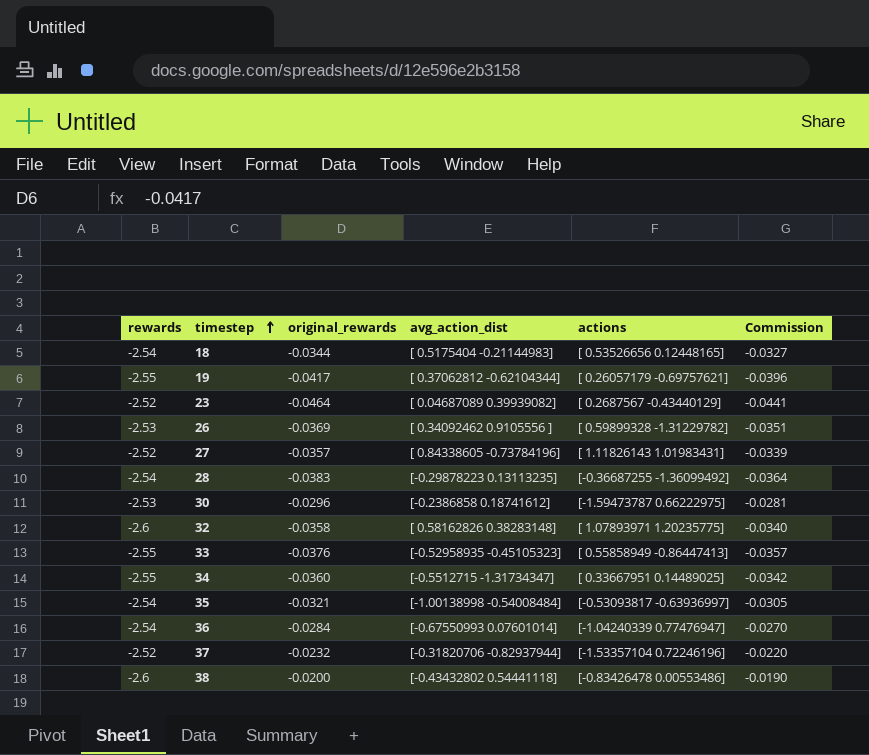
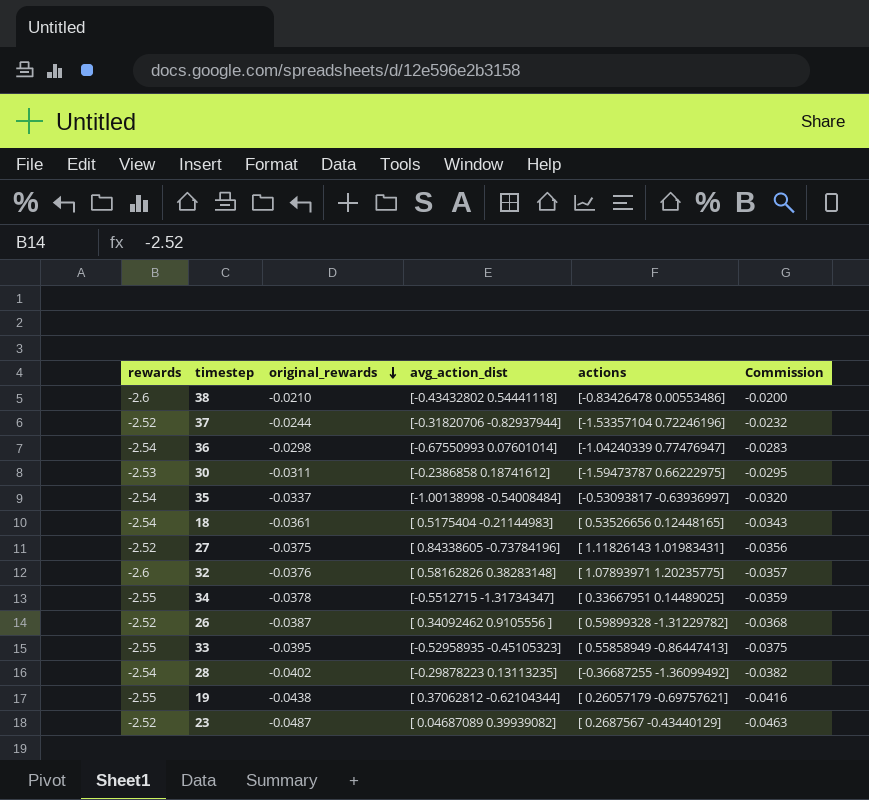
row order: timestep ascending -> original_rewards descending
38 | original_rewards: -0.0200 -> -0.0210
38 | Commission: -0.0190 -> -0.0200
37 | original_rewards: -0.0232 -> -0.0244
37 | Commission: -0.0220 -> -0.0232
36 | original_rewards: -0.0284 -> -0.0298
36 | Commission: -0.0270 -> -0.0283
30 | original_rewards: -0.0296 -> -0.0311
30 | Commission: -0.0281 -> -0.0295
35 | original_rewards: -0.0321 -> -0.0337
35 | Commission: -0.0305 -> -0.0320
18 | original_rewards: -0.0344 -> -0.0361
18 | Commission: -0.0327 -> -0.0343
27 | original_rewards: -0.0357 -> -0.0375
27 | Commission: -0.0339 -> -0.0356
32 | original_rewards: -0.0358 -> -0.0376
32 | Commission: -0.0340 -> -0.0357
34 | original_rewards: -0.0360 -> -0.0378
34 | Commission: -0.0342 -> -0.0359
26 | rewards: -2.53 -> -2.52
26 | original_rewards: -0.0369 -> -0.0387
26 | Commission: -0.0351 -> -0.0368
33 | original_rewards: -0.0376 -> -0.0395
33 | Commission: -0.0357 -> -0.0375
28 | original_rewards: -0.0383 -> -0.0402
28 | Commission: -0.0364 -> -0.0382
19 | original_rewards: -0.0417 -> -0.0438
19 | Commission: -0.0396 -> -0.0416
23 | original_rewards: -0.0464 -> -0.0487
23 | Commission: -0.0441 -> -0.0463

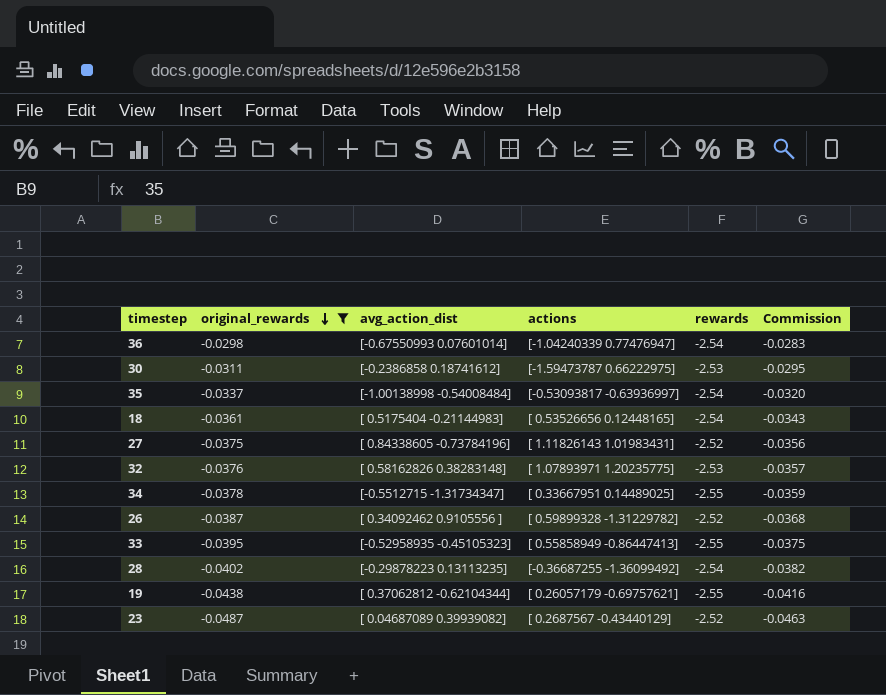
filter: none -> original_rewards <= -0.0298
column rewards | position: 1 -> 5
32 | rewards: -2.6 -> -2.53

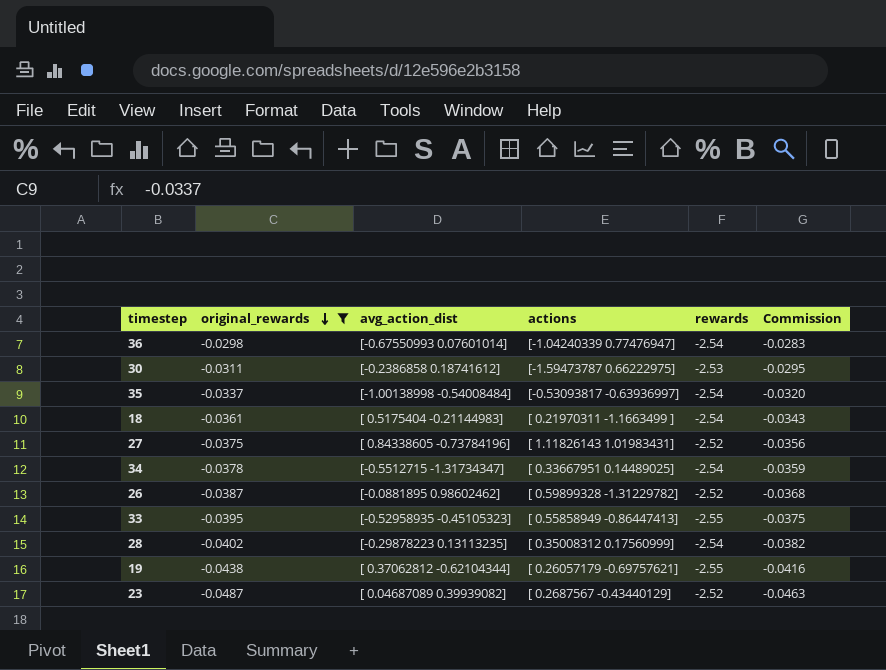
row 32: -0.0376 | [ 0.58162826 0.38283148] | [ 1.07893971 1.20235775] | -2.53 | -0.0357 -> none
18 | actions: [ 0.53526656 0.12448165] -> [ 0.21970311 -1.1663499 ]
34 | rewards: -2.55 -> -2.54
26 | avg_action_dist: [ 0.34092462 0.9105556 ] -> [-0.0881895 0.98602462]
28 | actions: [-0.36687255 -1.36099492] -> [ 0.35008312 0.17560999]

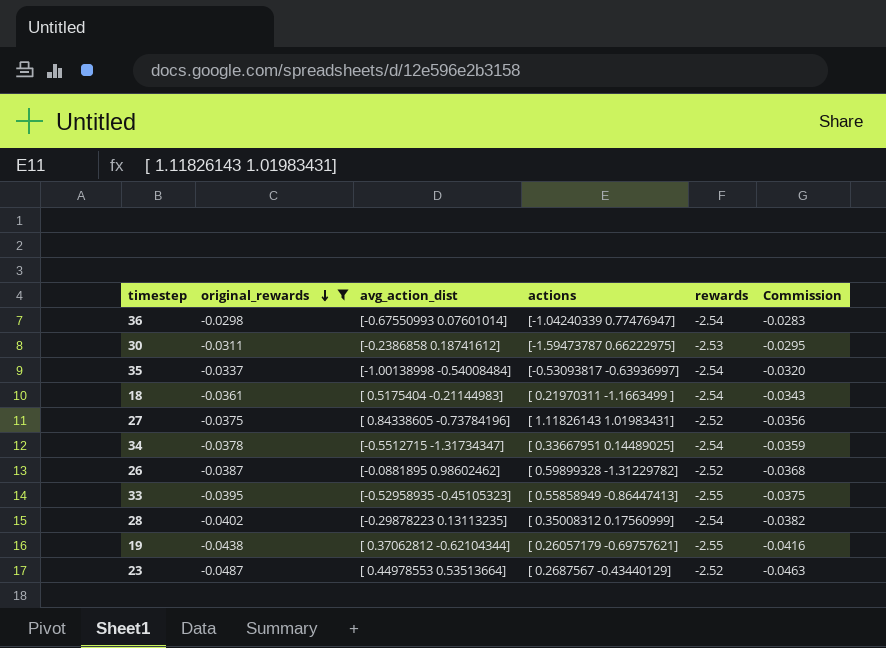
23 | avg_action_dist: [ 0.04687089 0.39939082] -> [ 0.44978553 0.53513664]

